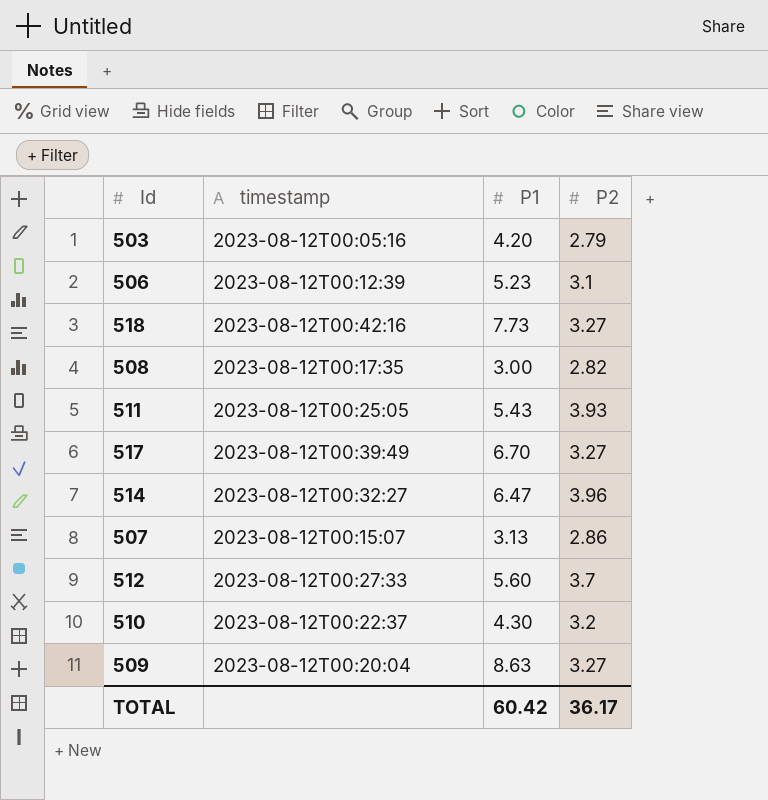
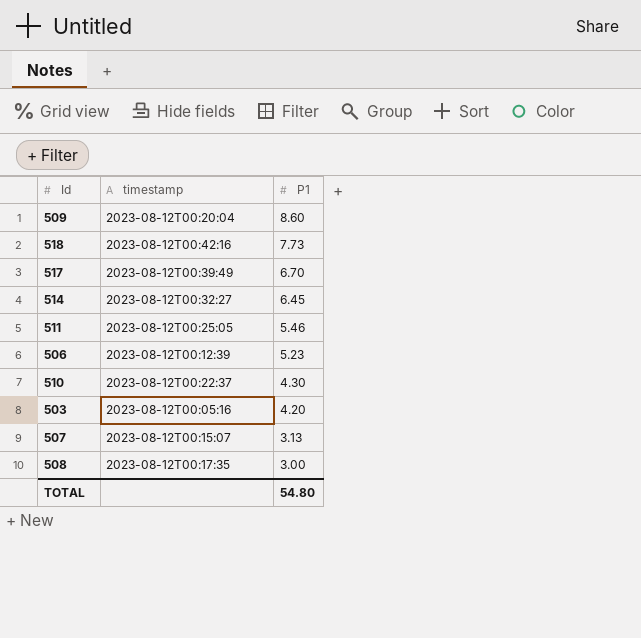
row order: none -> P1 descending
column P2 | position: 4 -> none
row 512: 2023-08-12T00:27:33 | 5.60 | 3.7 -> none
509 | P1: 8.63 -> 8.60
514 | P1: 6.47 -> 6.45
511 | P1: 5.43 -> 5.46
TOTAL | P1: 60.42 -> 54.80

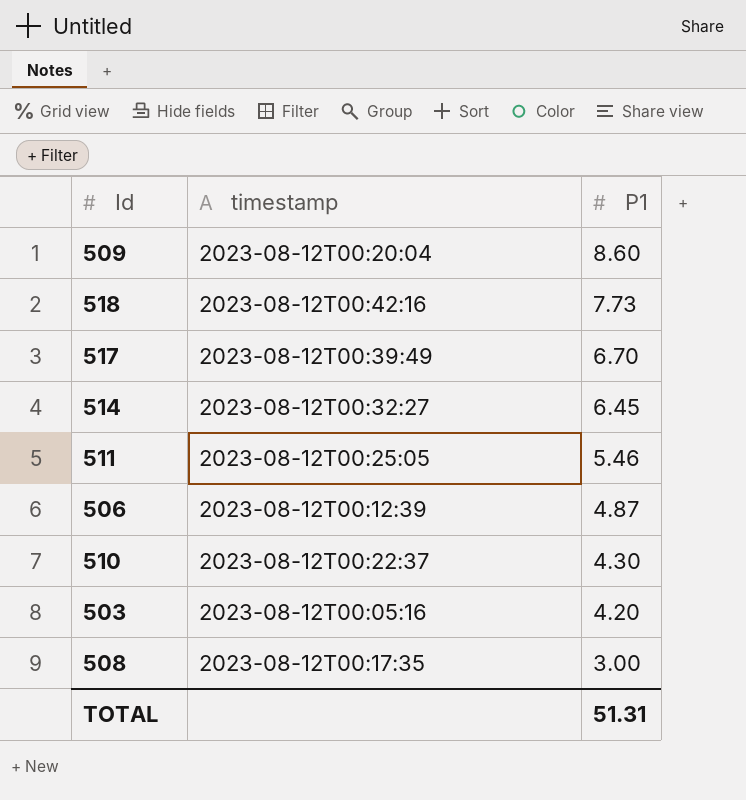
row 507: 2023-08-12T00:15:07 | 3.13 -> none
506 | P1: 5.23 -> 4.87
TOTAL | P1: 54.80 -> 51.31

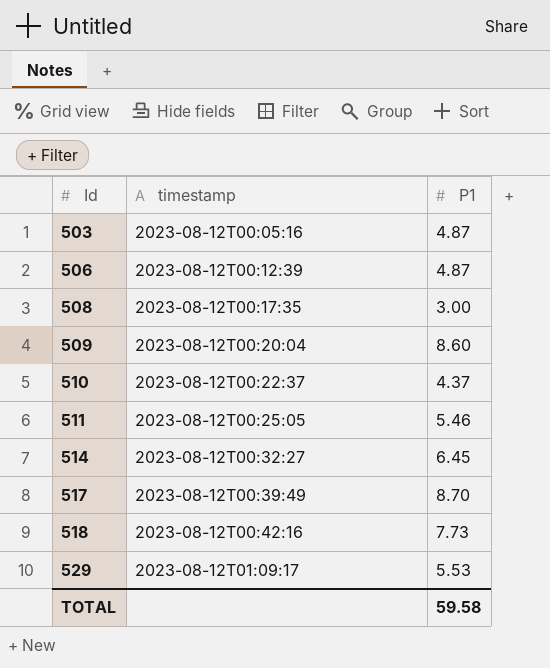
row order: P1 descending -> Id ascending
503 | P1: 4.20 -> 4.87
510 | P1: 4.30 -> 4.37
517 | P1: 6.70 -> 8.70
row 529: none -> 2023-08-12T01:09:17 | 5.53
TOTAL | P1: 51.31 -> 59.58

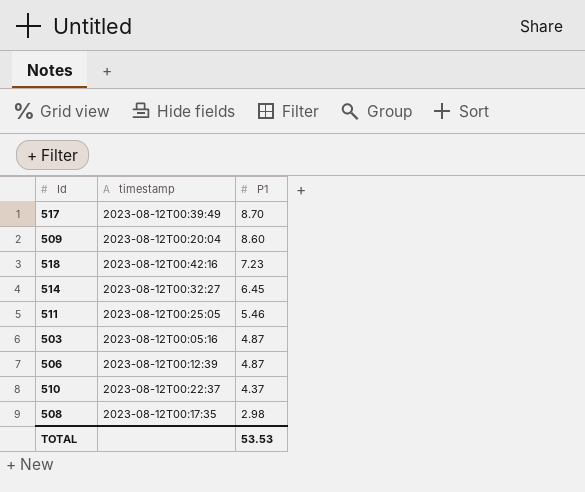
row order: Id ascending -> P1 descending
row 529: 2023-08-12T01:09:17 | 5.53 -> none
518 | P1: 7.73 -> 7.23
508 | P1: 3.00 -> 2.98
TOTAL | P1: 59.58 -> 53.53

